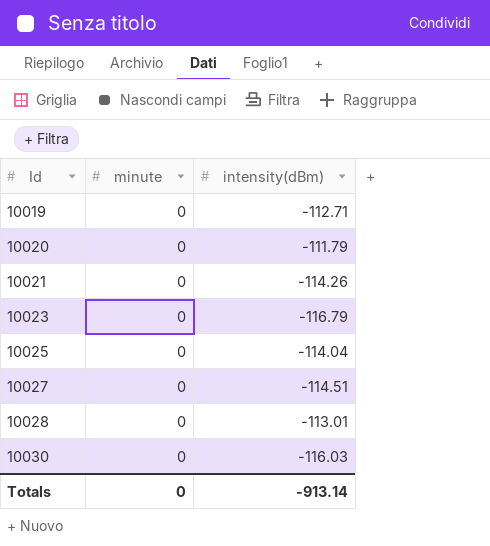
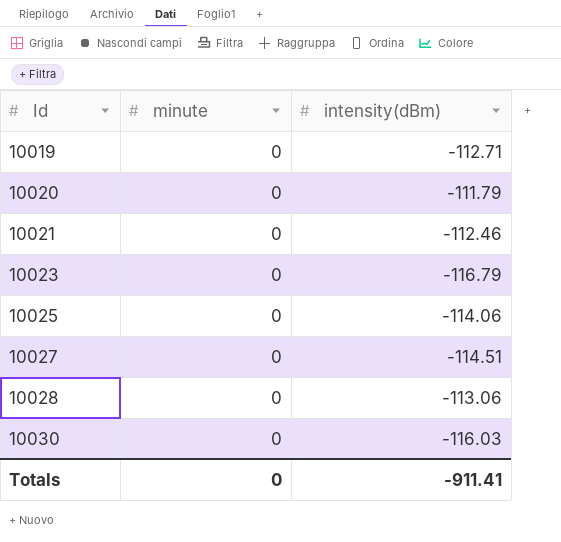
10021 | intensity(dBm): -114.26 -> -112.46
10025 | intensity(dBm): -114.04 -> -114.06
10028 | intensity(dBm): -113.01 -> -113.06
Totals | intensity(dBm): -913.14 -> -911.41

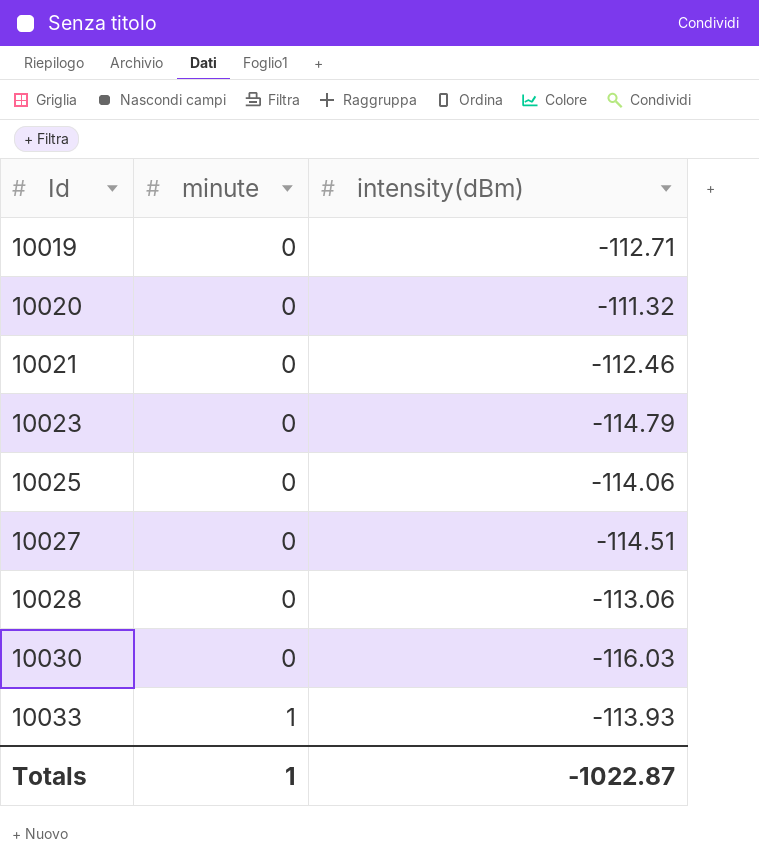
10020 | intensity(dBm): -111.79 -> -111.32
10023 | intensity(dBm): -116.79 -> -114.79
row 10033: none -> 1 | -113.93
Totals | minute: 0 -> 1
Totals | intensity(dBm): -911.41 -> -1022.87

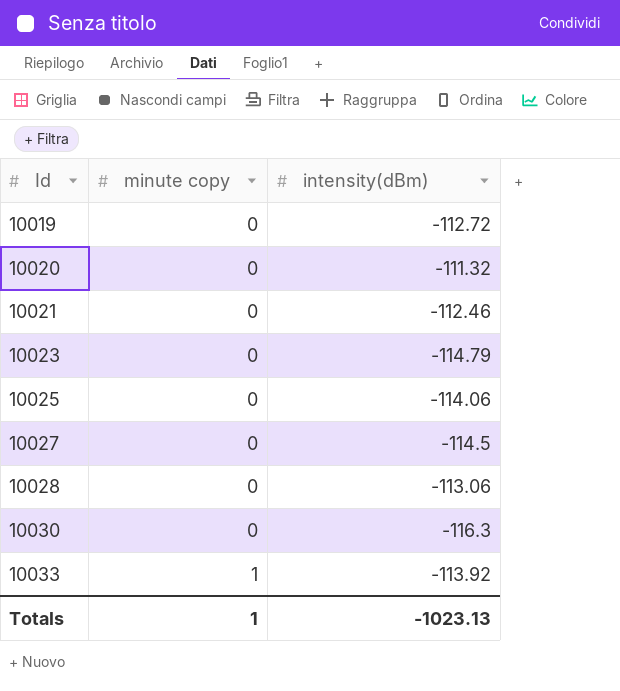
column name: minute -> minute copy
10019 | intensity(dBm): -112.71 -> -112.72
10027 | intensity(dBm): -114.51 -> -114.5
10030 | intensity(dBm): -116.03 -> -116.3
10033 | intensity(dBm): -113.93 -> -113.92
Totals | intensity(dBm): -1022.87 -> -1023.13

